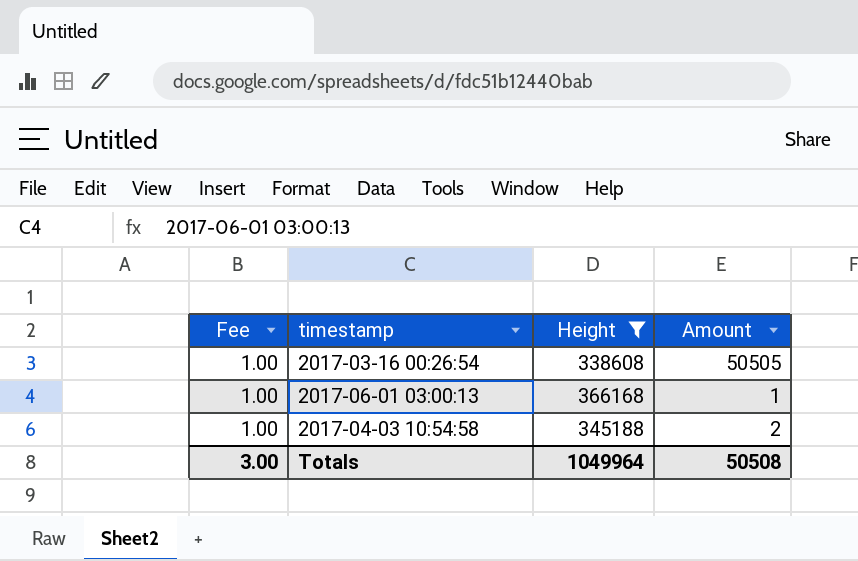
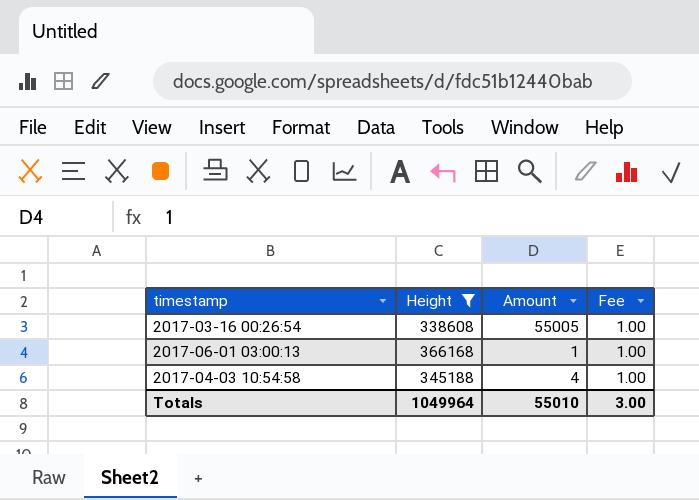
column Fee | position: 1 -> 4
2017-03-16 00:26:54 | Amount: 50505 -> 55005
2017-04-03 10:54:58 | Amount: 2 -> 4
Totals | Amount: 50508 -> 55010

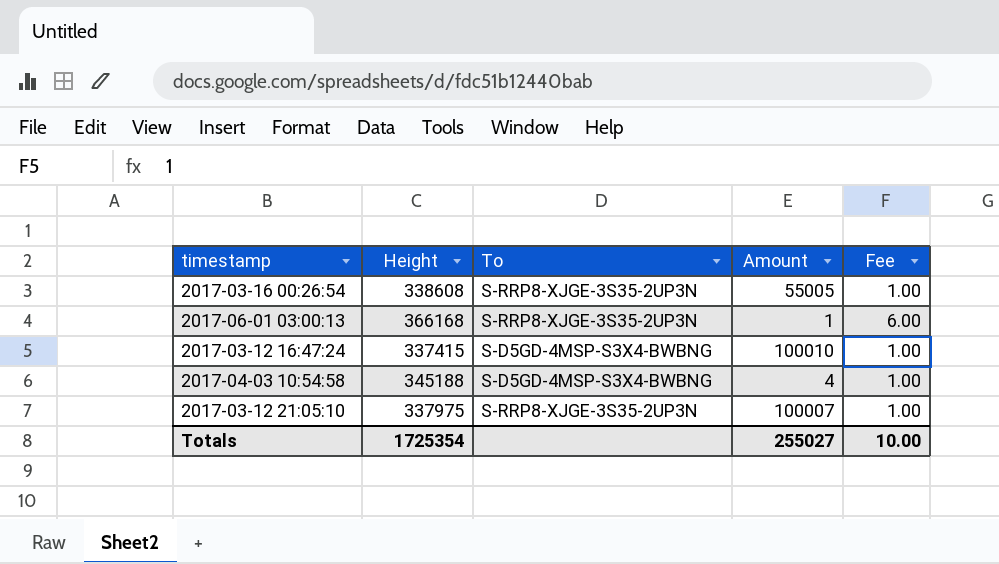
filter: Height >= 338608 -> none
column To | position: none -> 3
2017-06-01 03:00:13 | Fee: 1.00 -> 6.00
Totals | Height: 1049964 -> 1725354
Totals | Amount: 55010 -> 255027
Totals | Fee: 3.00 -> 10.00

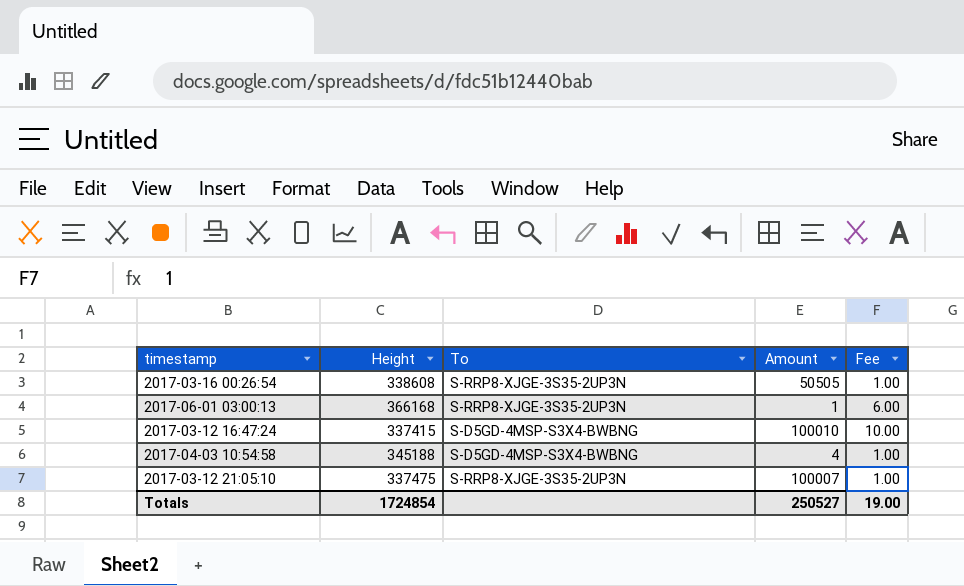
2017-03-16 00:26:54 | Amount: 55005 -> 50505
2017-03-12 16:47:24 | Fee: 1.00 -> 10.00
2017-03-12 21:05:10 | Height: 337975 -> 337475
Totals | Height: 1725354 -> 1724854
Totals | Amount: 255027 -> 250527
Totals | Fee: 10.00 -> 19.00

